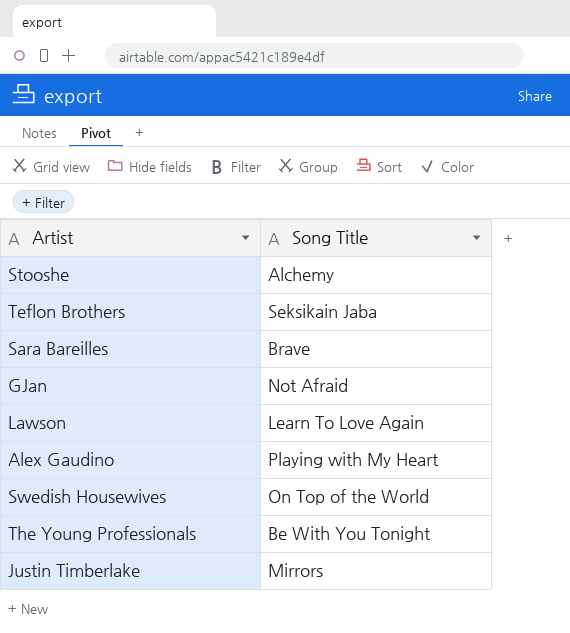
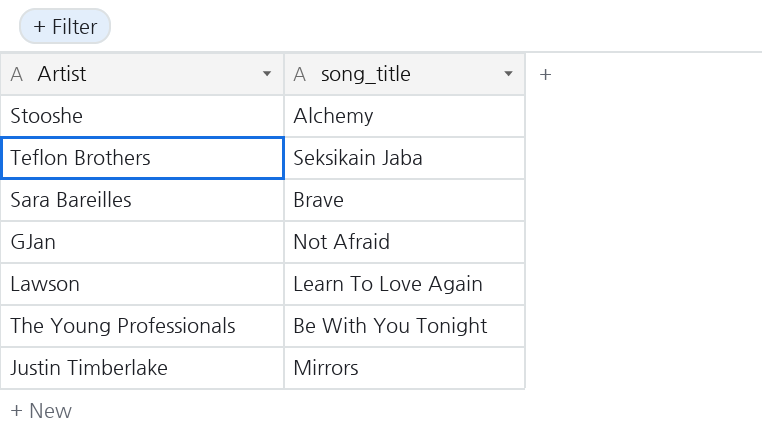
column name: Song Title -> song_title
row Alex Gaudino: Playing with My Heart -> none
row Swedish Housewives: On Top of the World -> none

